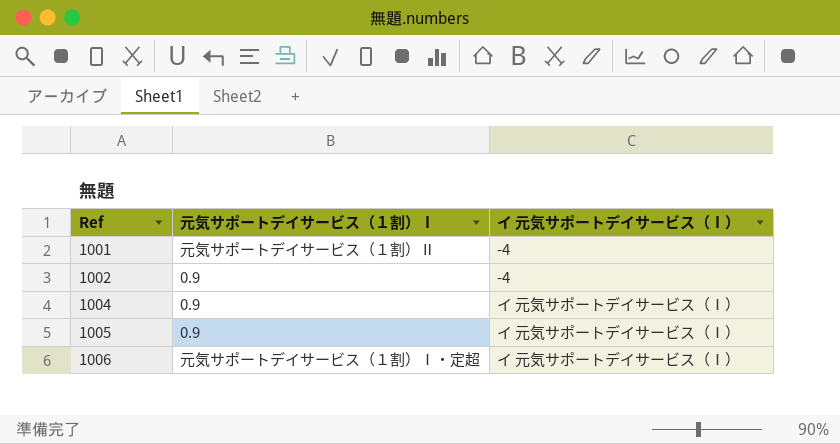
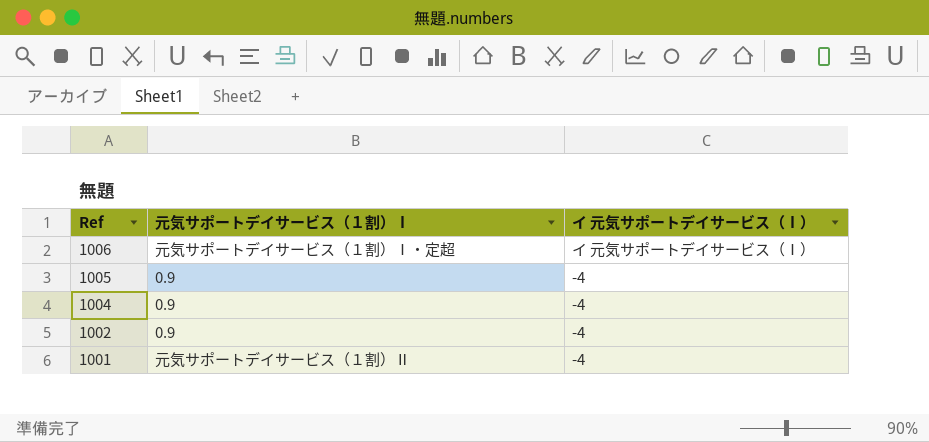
row order: Ref ascending -> Ref descending
1005 | イ 元気サポートデイサービス（Ⅰ）: イ 元気サポートデイサービス（Ⅰ） -> -4
1004 | イ 元気サポートデイサービス（Ⅰ）: イ 元気サポートデイサービス（Ⅰ） -> -4

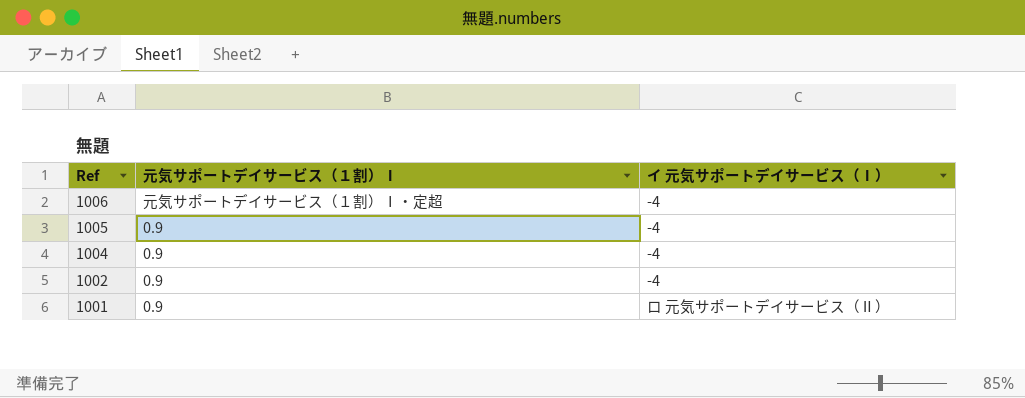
1006 | イ 元気サポートデイサービス（Ⅰ）: イ 元気サポートデイサービス（Ⅰ） -> -4
1001 | 元気サポートデイサービス（１割）Ⅰ: 元気サポートデイサービス（１割）Ⅱ -> 0.9
1001 | イ 元気サポートデイサービス（Ⅰ）: -4 -> ロ 元気サポートデイサービス（Ⅱ）

